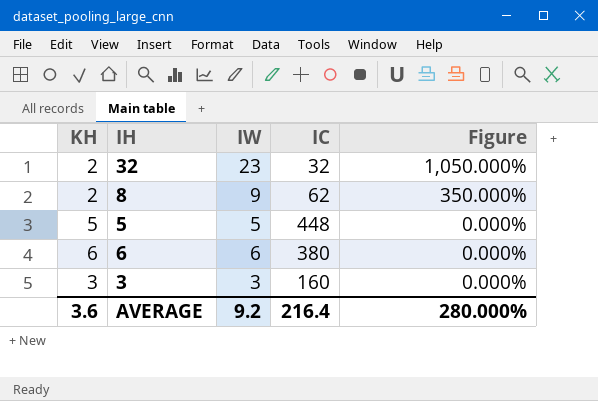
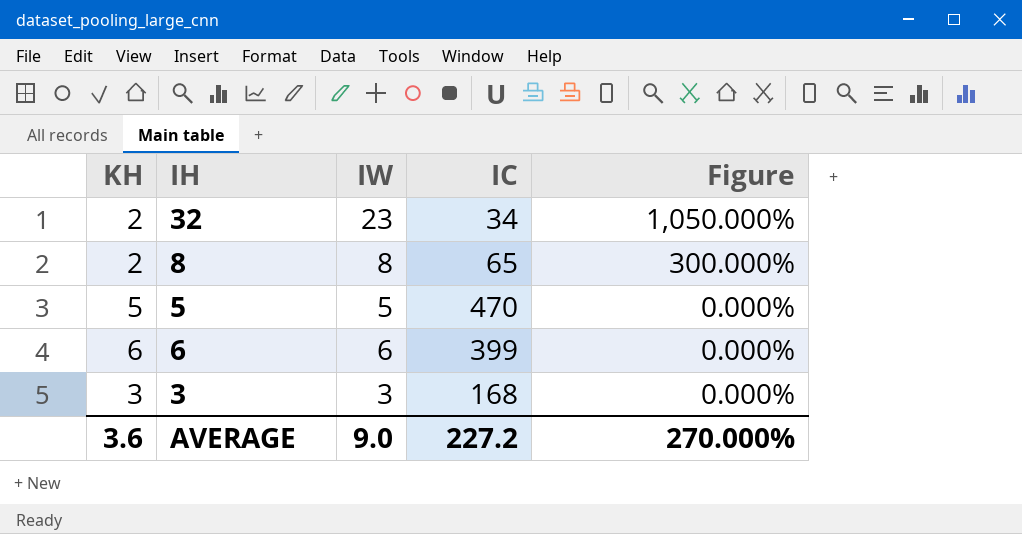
32 | IC: 32 -> 34
8 | IW: 9 -> 8
8 | IC: 62 -> 65
8 | Figure: 350.000% -> 300.000%
5 | IC: 448 -> 470
6 | IC: 380 -> 399
3 | IC: 160 -> 168
AVERAGE | IW: 9.2 -> 9.0
AVERAGE | IC: 216.4 -> 227.2
AVERAGE | Figure: 280.000% -> 270.000%

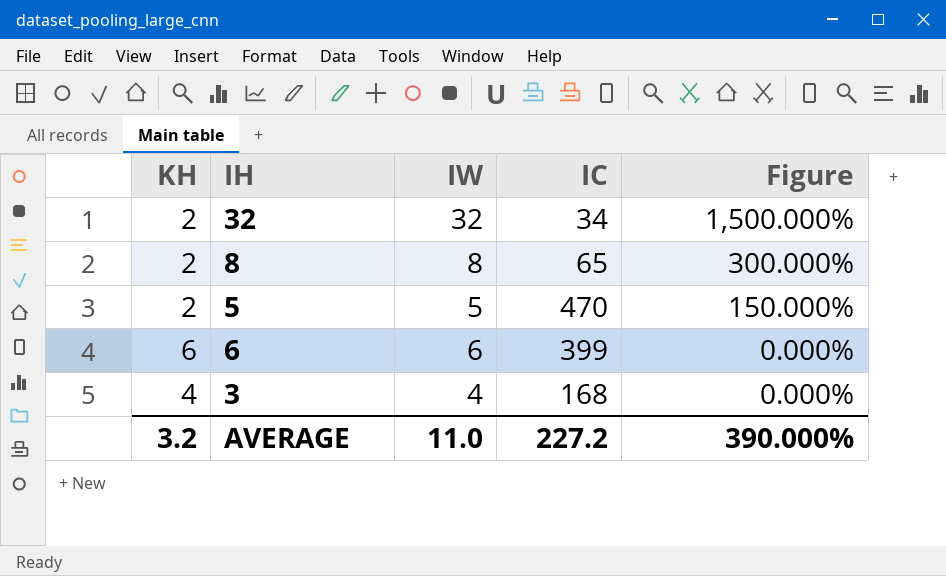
32 | IW: 23 -> 32
32 | Figure: 1,050.000% -> 1,500.000%
5 | KH: 5 -> 2
5 | Figure: 0.000% -> 150.000%
3 | KH: 3 -> 4
3 | IW: 3 -> 4
AVERAGE | KH: 3.6 -> 3.2
AVERAGE | IW: 9.0 -> 11.0
AVERAGE | Figure: 270.000% -> 390.000%

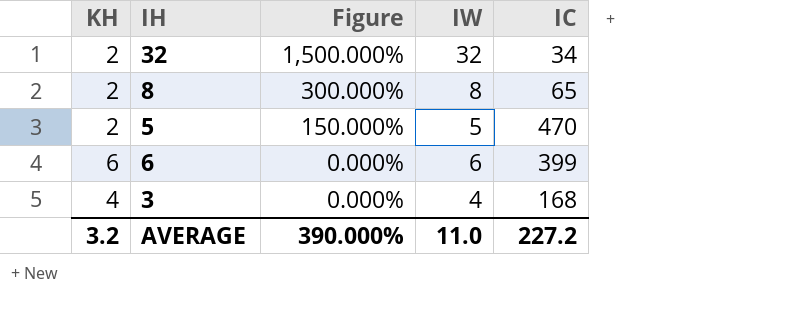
column Figure | position: 5 -> 3

